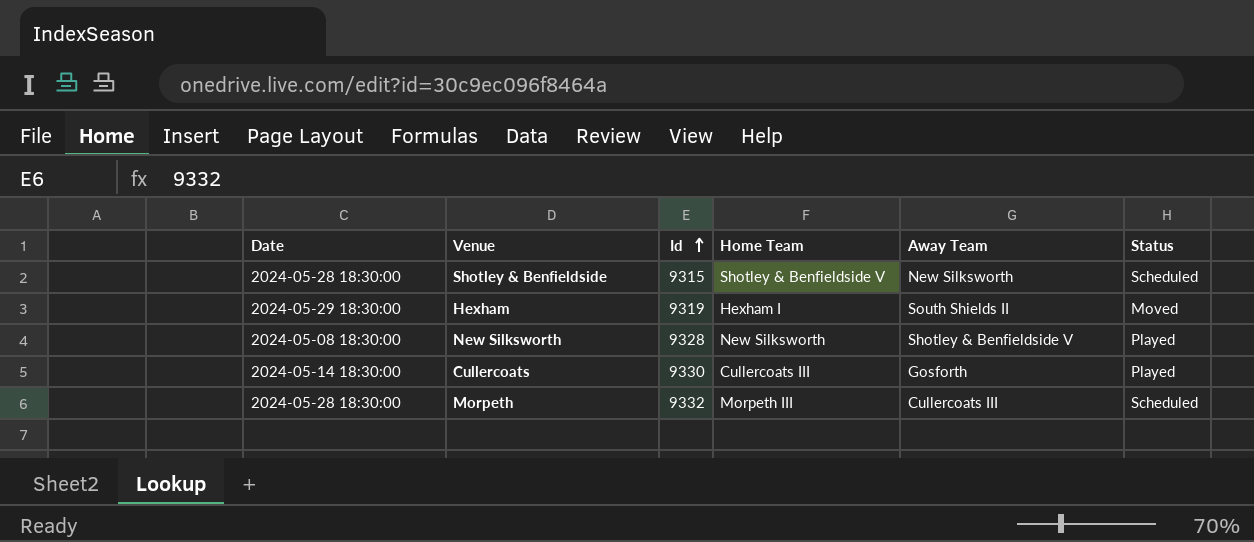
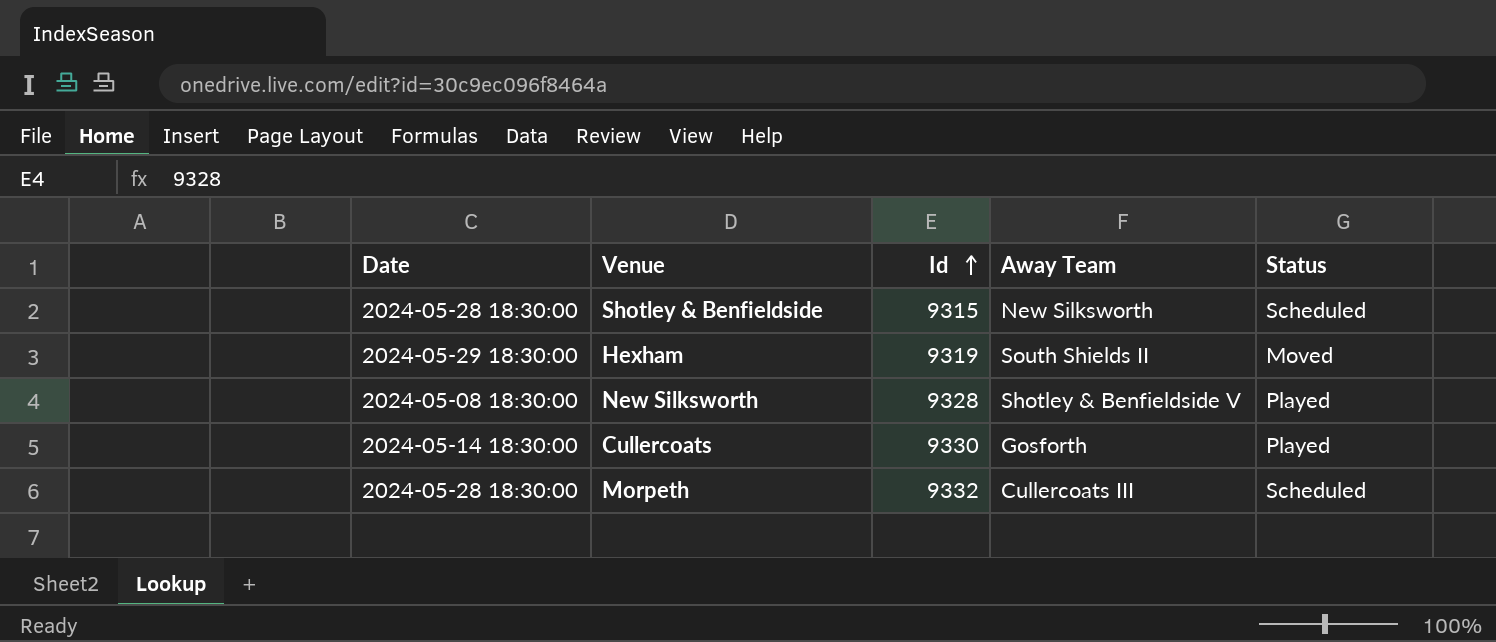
column Home Team | position: 4 -> none

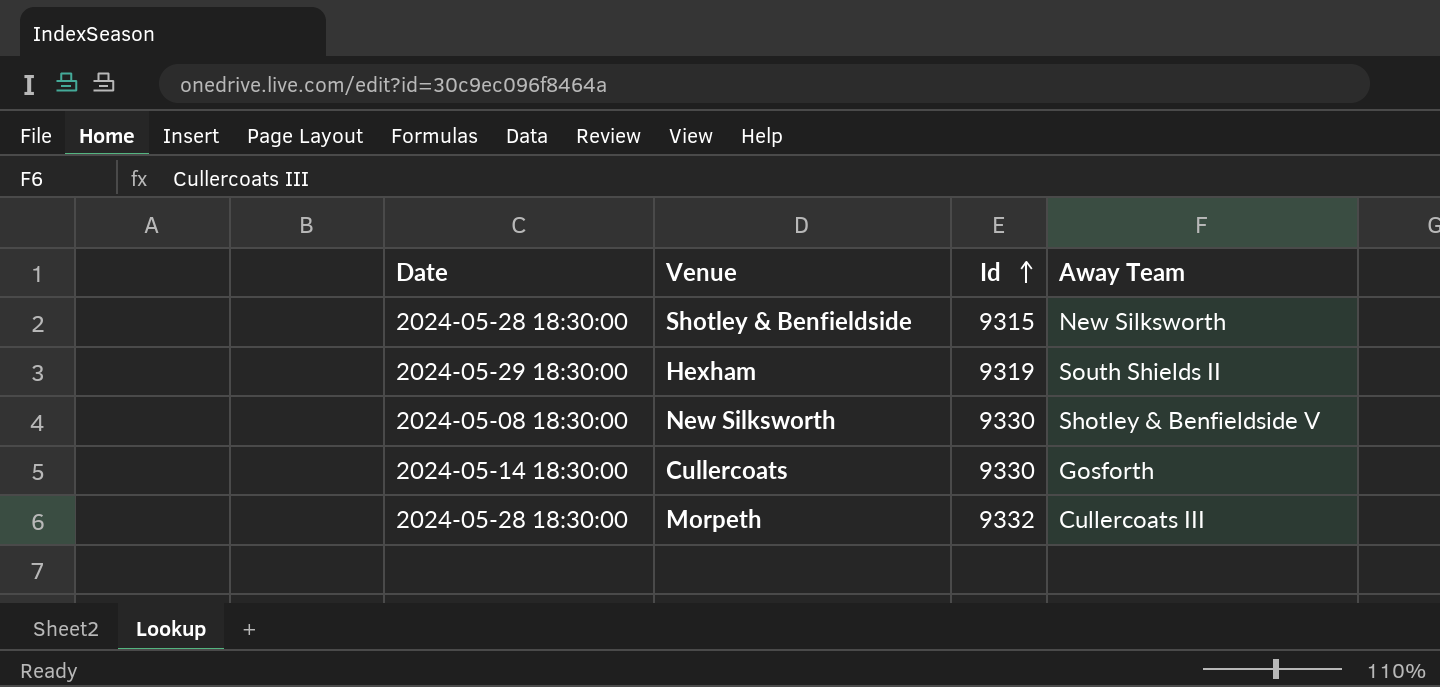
column Status | position: 5 -> none
New Silksworth | Id: 9328 -> 9330

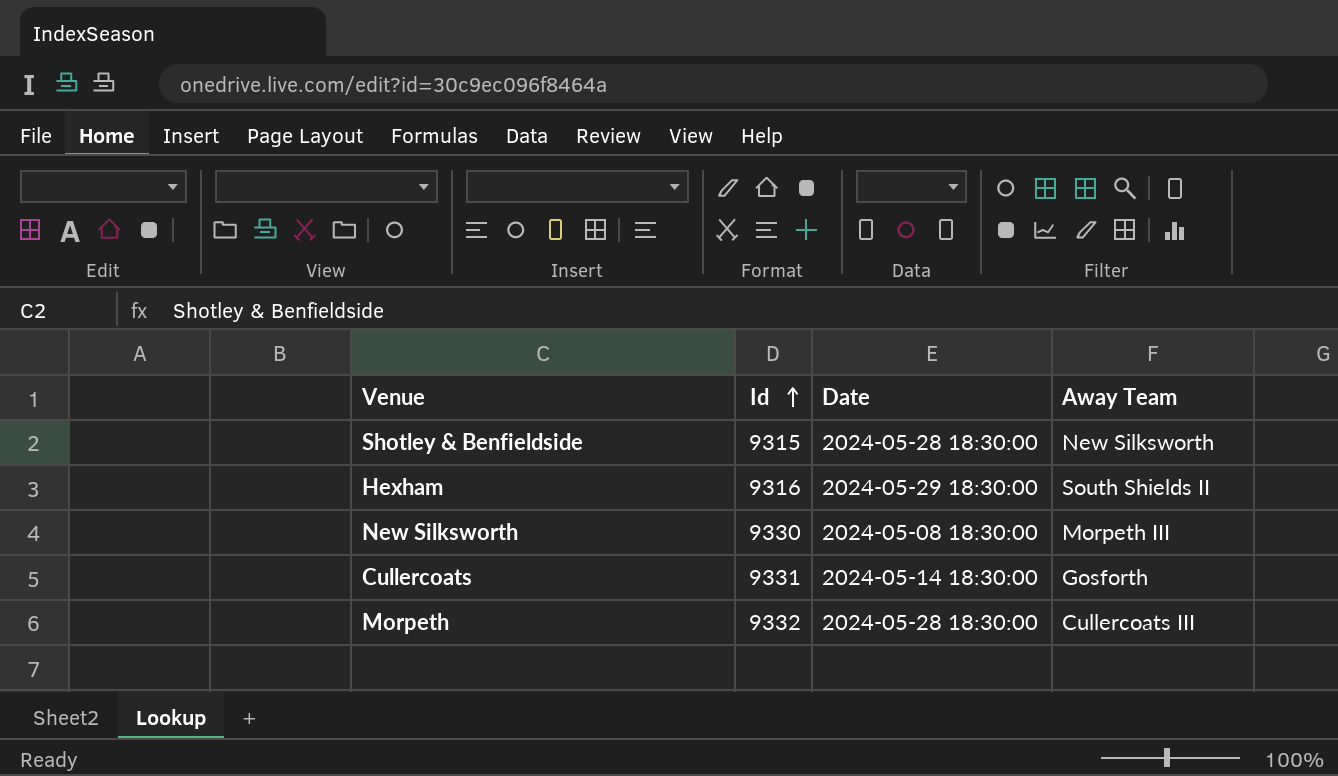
column Date | position: 1 -> 3
Hexham | Id: 9319 -> 9316
New Silksworth | Away Team: Shotley & Benfieldside V -> Morpeth III
Cullercoats | Id: 9330 -> 9331

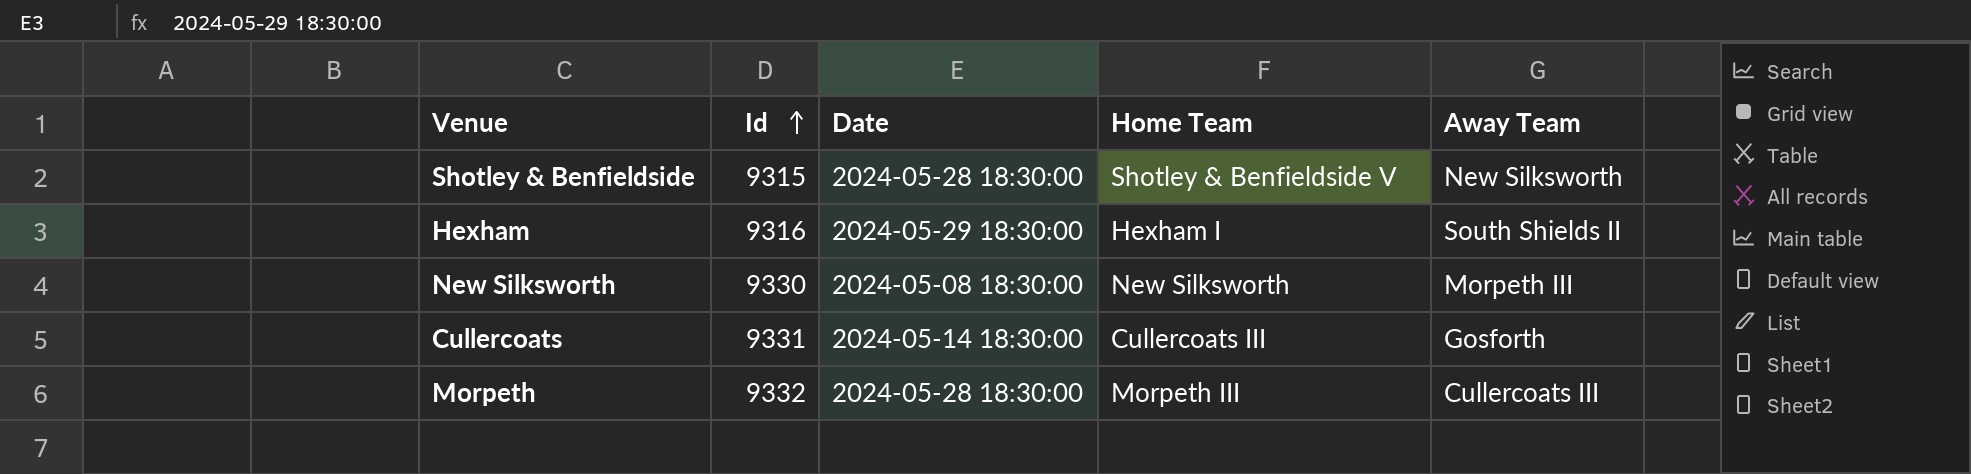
column Home Team | position: none -> 4

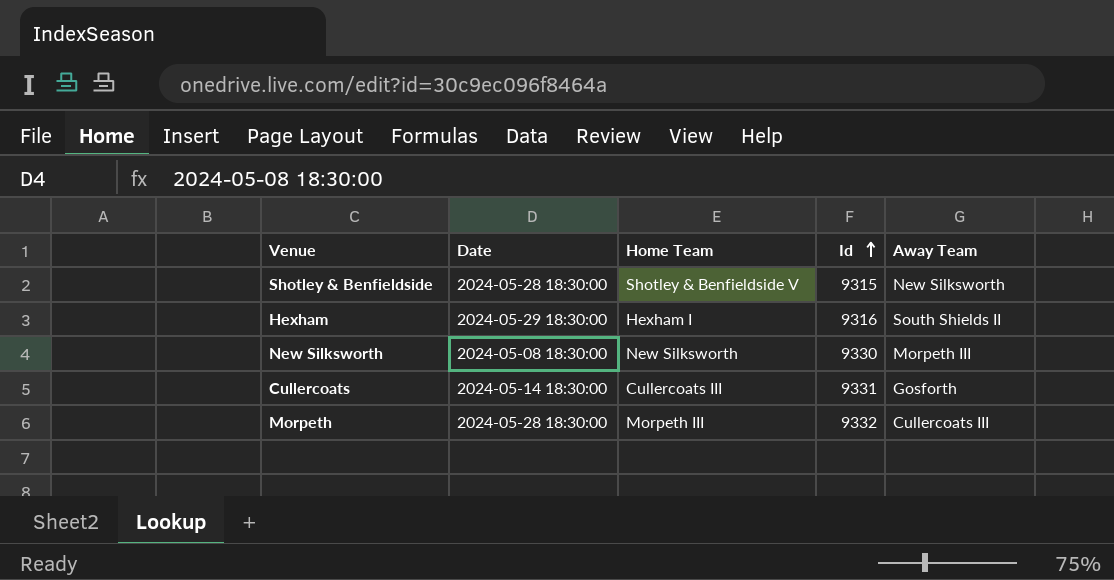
column Id | position: 2 -> 4

